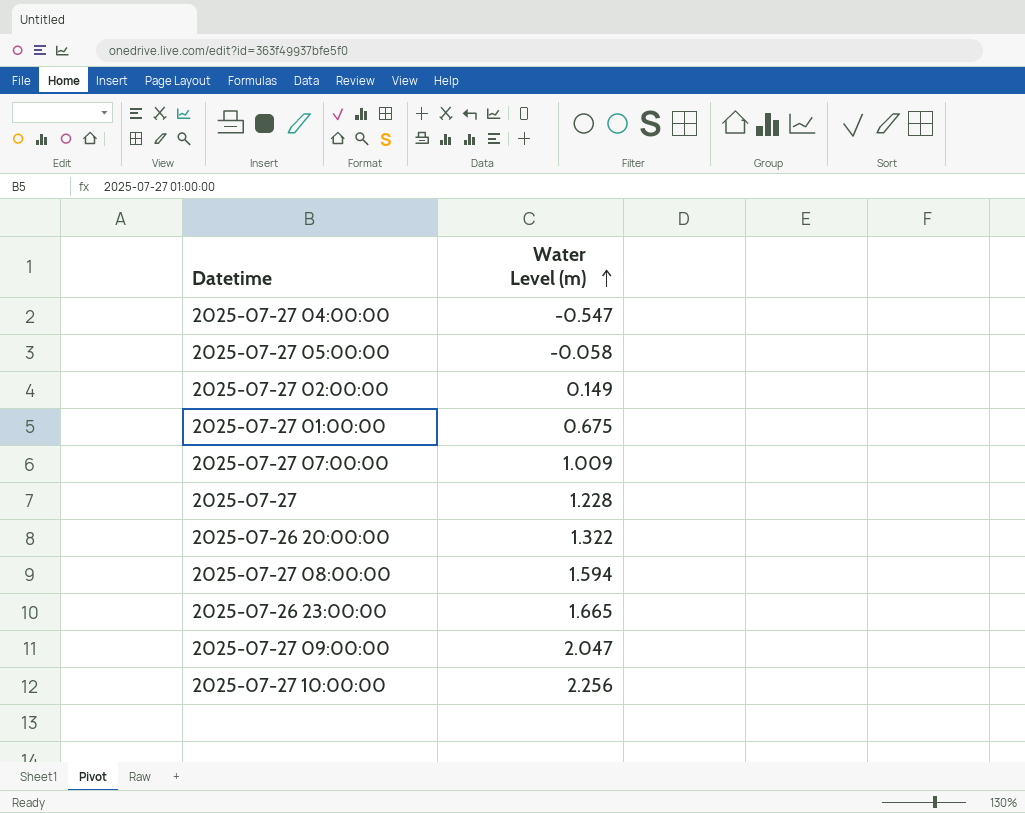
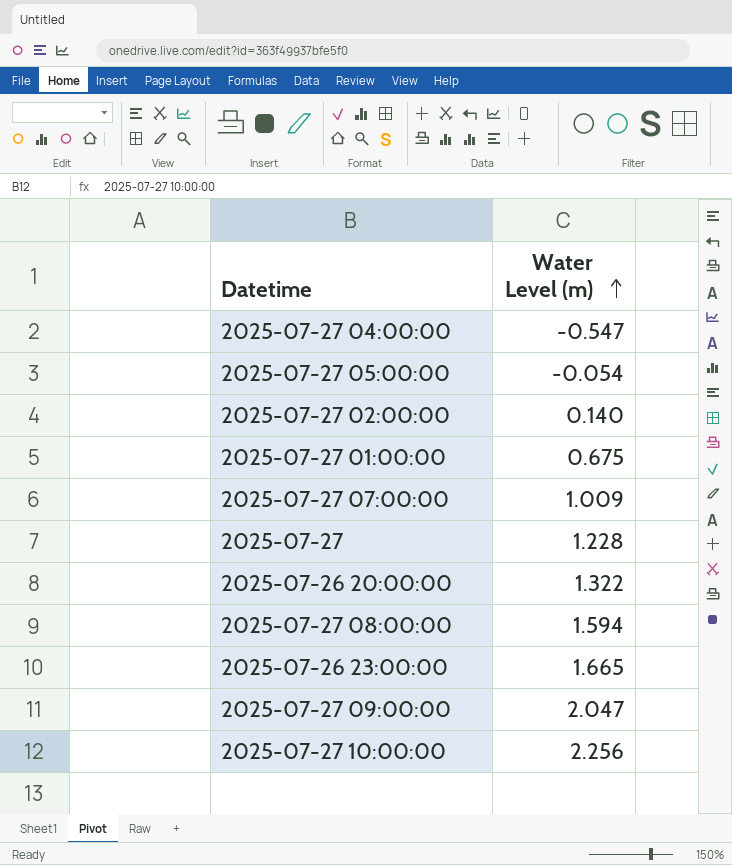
2025-07-27 05:00:00 | Water Level (m): -0.058 -> -0.054
2025-07-27 02:00:00 | Water Level (m): 0.149 -> 0.140

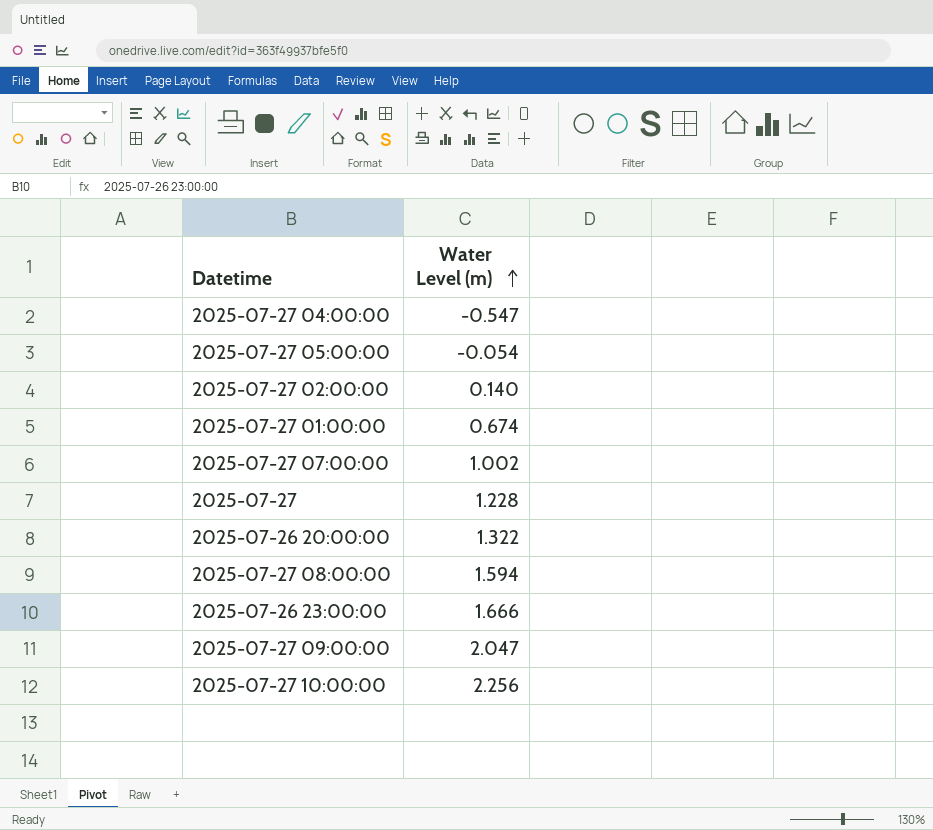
2025-07-27 01:00:00 | Water Level (m): 0.675 -> 0.674
2025-07-27 07:00:00 | Water Level (m): 1.009 -> 1.002
2025-07-26 23:00:00 | Water Level (m): 1.665 -> 1.666

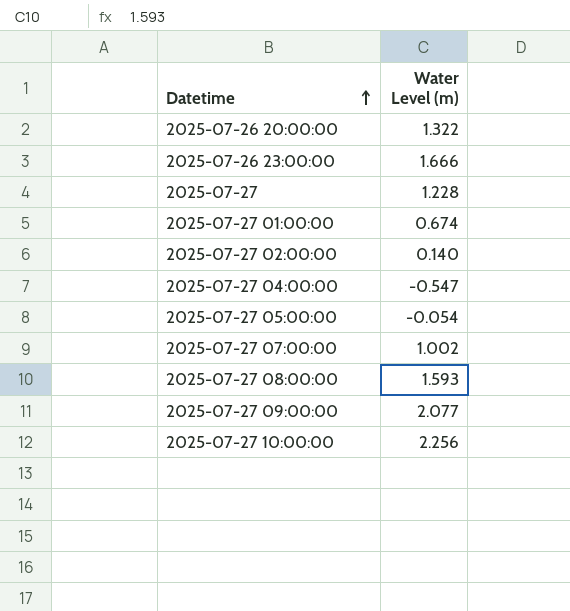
row order: Water Level (m) ascending -> Datetime ascending
2025-07-27 08:00:00 | Water Level (m): 1.594 -> 1.593
2025-07-27 09:00:00 | Water Level (m): 2.047 -> 2.077

